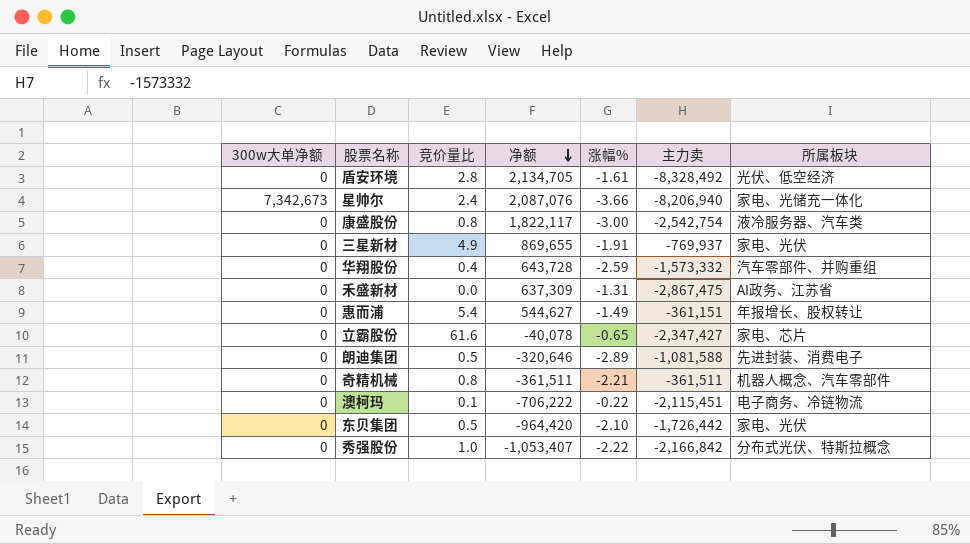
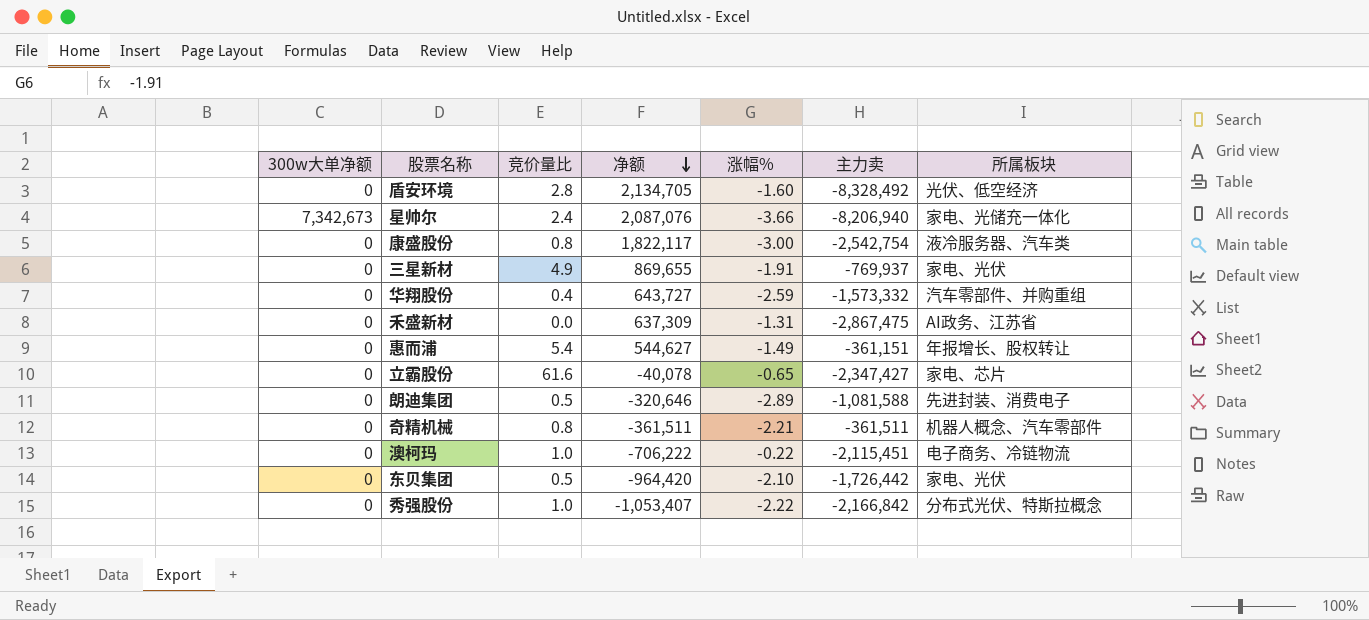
盾安环境 | 涨幅%: -1.61 -> -1.60
华翔股份 | 净额: 643,728 -> 643,727
澳柯玛 | 竞价量比: 0.1 -> 1.0

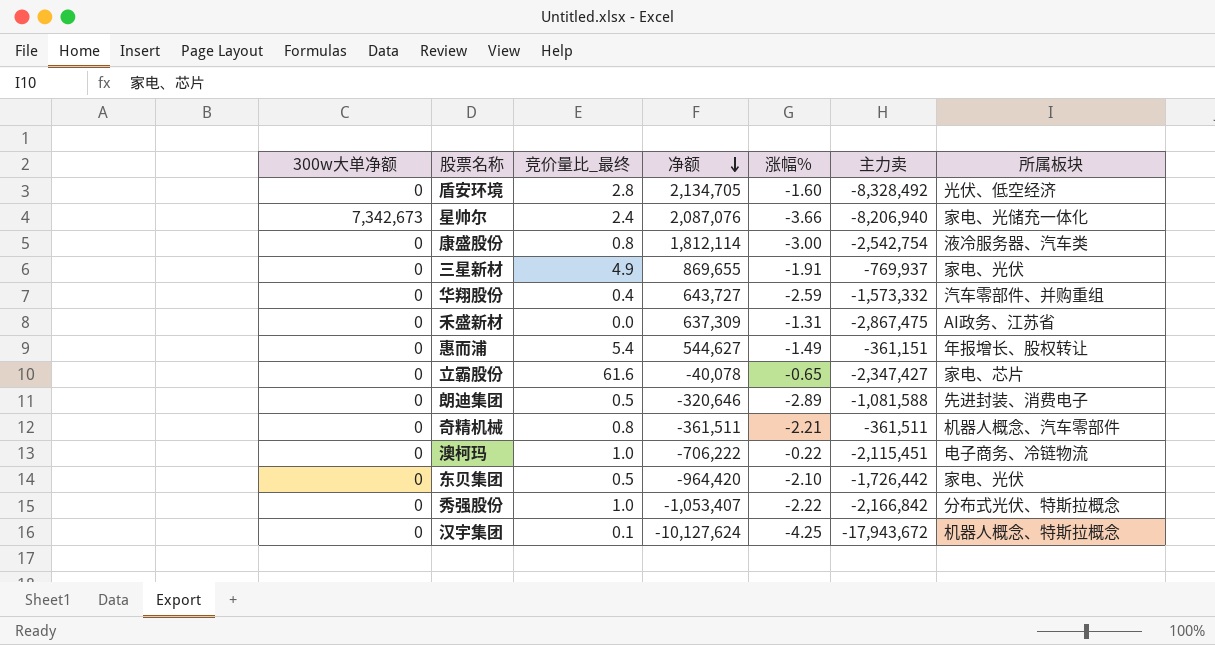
column name: 竞价量比 -> 竞价量比_最终
康盛股份 | 净额: 1,822,117 -> 1,812,114
row 汉宇集团: none -> 0 | 0.1 | -10,127,624 | -4.25 | -17,943,672 | 机器人概念、特斯拉概念

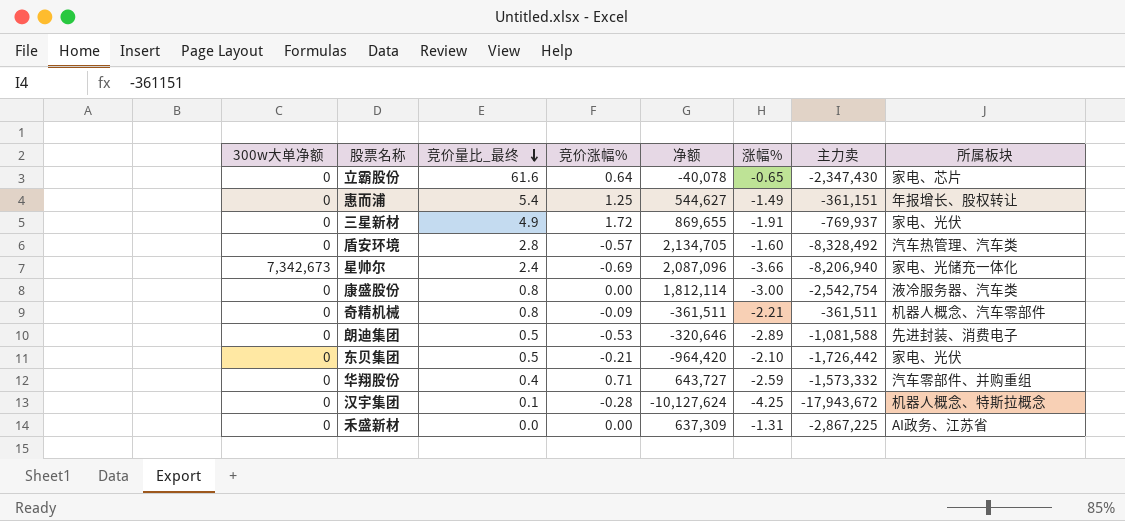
row order: 净额 descending -> 竞价量比_最终 descending
column 竞价涨幅% | position: none -> 4
row 澳柯玛: 0 | 1.0 | -706,222 | -0.22 | -2,115,451 | 电子商务、冷链物流 -> none
row 秀强股份: 0 | 1.0 | -1,053,407 | -2.22 | -2,166,842 | 分布式光伏、特斯拉概念 -> none
立霸股份 | 主力卖: -2,347,427 -> -2,347,430
盾安环境 | 所属板块: 光伏、低空经济 -> 汽车热管理、汽车类
星帅尔 | 净额: 2,087,076 -> 2,087,096
禾盛新材 | 主力卖: -2,867,475 -> -2,867,225

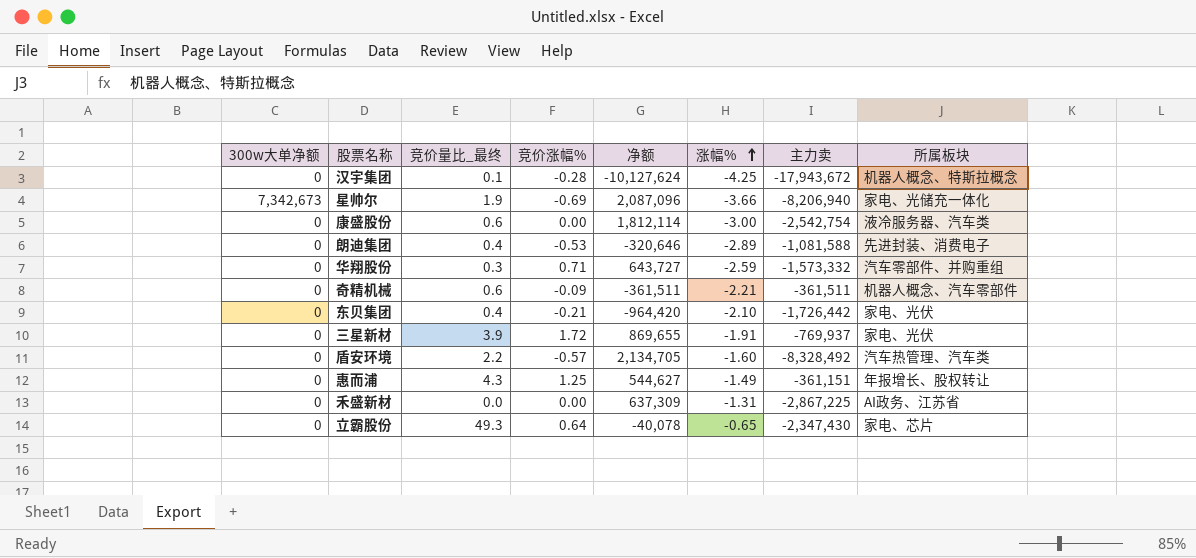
row order: 竞价量比_最终 descending -> 涨幅% ascending
星帅尔 | 竞价量比_最终: 2.4 -> 1.9
康盛股份 | 竞价量比_最终: 0.8 -> 0.6
朗迪集团 | 竞价量比_最终: 0.5 -> 0.4
华翔股份 | 竞价量比_最终: 0.4 -> 0.3
奇精机械 | 竞价量比_最终: 0.8 -> 0.6
东贝集团 | 竞价量比_最终: 0.5 -> 0.4
三星新材 | 竞价量比_最终: 4.9 -> 3.9
盾安环境 | 竞价量比_最终: 2.8 -> 2.2
惠而浦 | 竞价量比_最终: 5.4 -> 4.3
立霸股份 | 竞价量比_最终: 61.6 -> 49.3

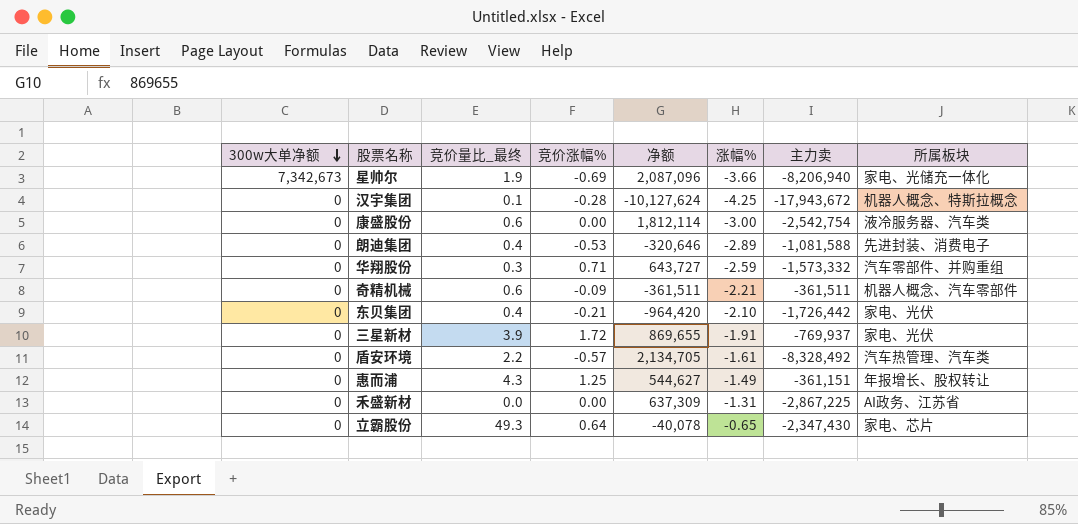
row order: 涨幅% ascending -> 300w大单净额 descending
盾安环境 | 涨幅%: -1.60 -> -1.61

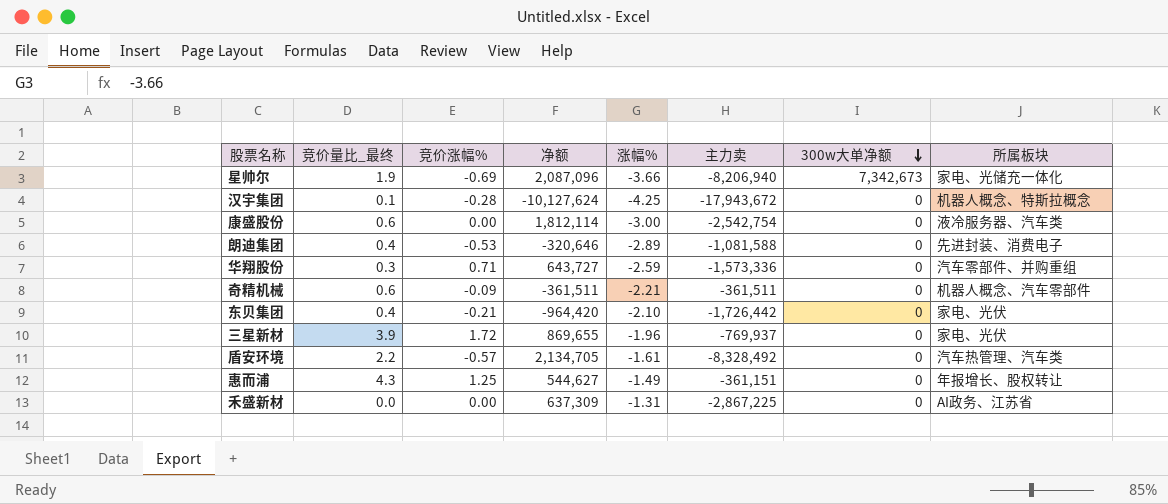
column 300w大单净额 | position: 1 -> 7
row 立霸股份: 0 | 49.3 | 0.64 | -40,078 | -0.65 | -2,347,430 | 家电、芯片 -> none
华翔股份 | 主力卖: -1,573,332 -> -1,573,336
三星新材 | 涨幅%: -1.91 -> -1.96

